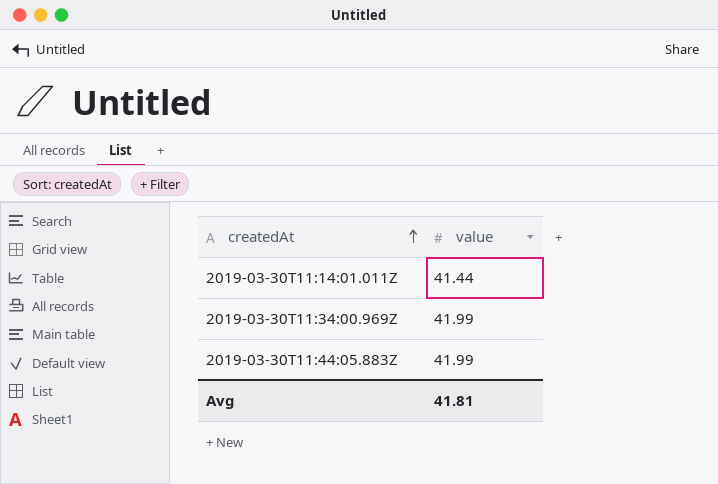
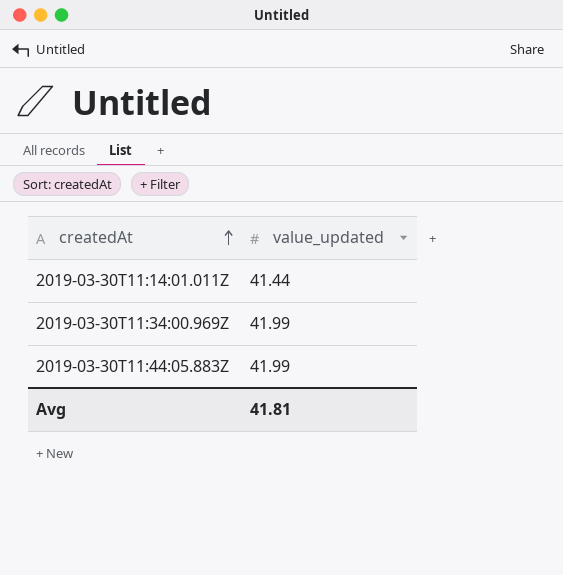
column name: value -> value_updated

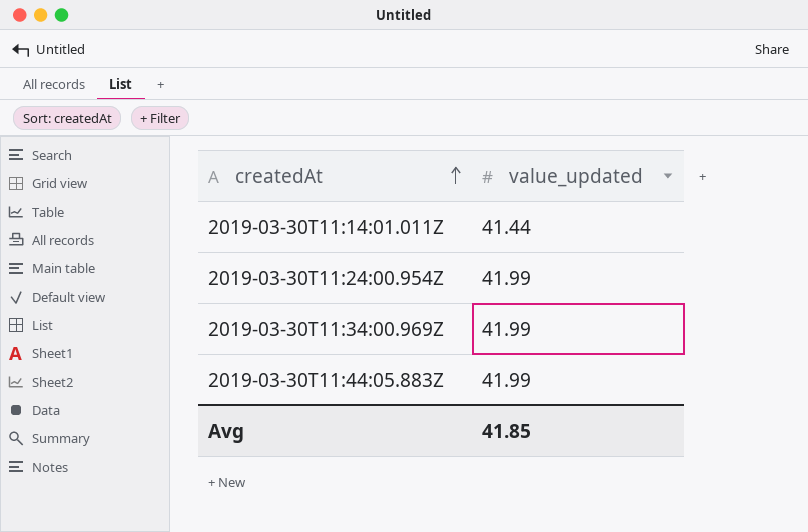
row 2019-03-30T11:24:00.954Z: none -> 41.99
Avg | value_updated: 41.81 -> 41.85

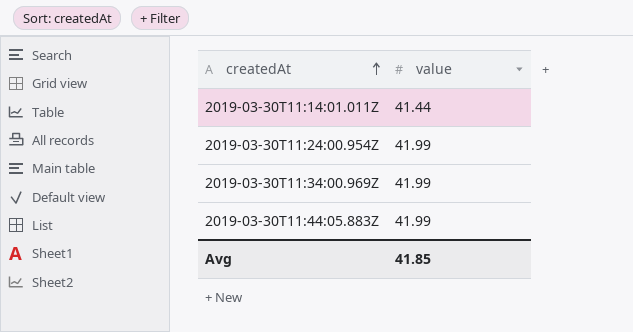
column name: value_updated -> value

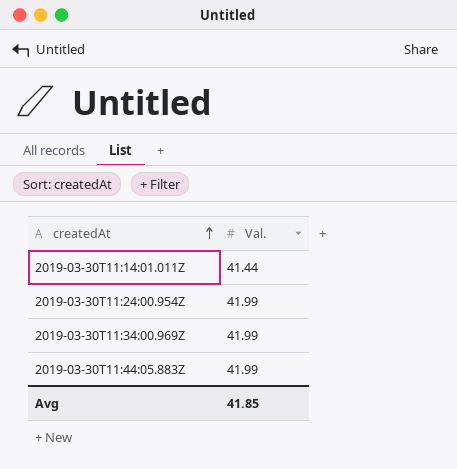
column name: value -> Val.

